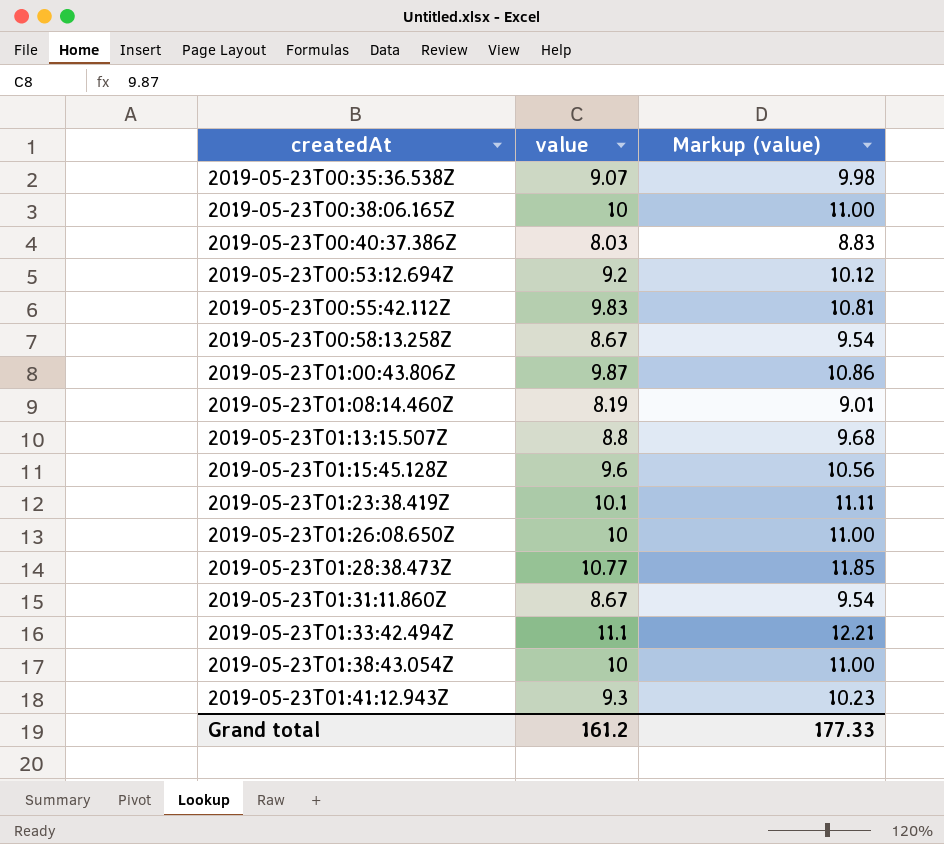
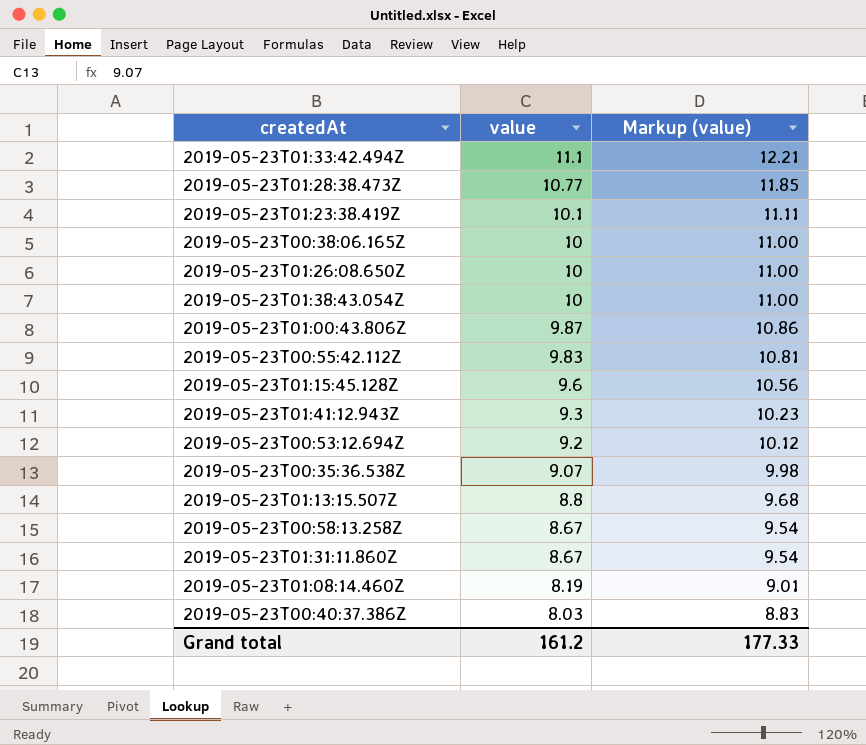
row order: createdAt ascending -> value descending

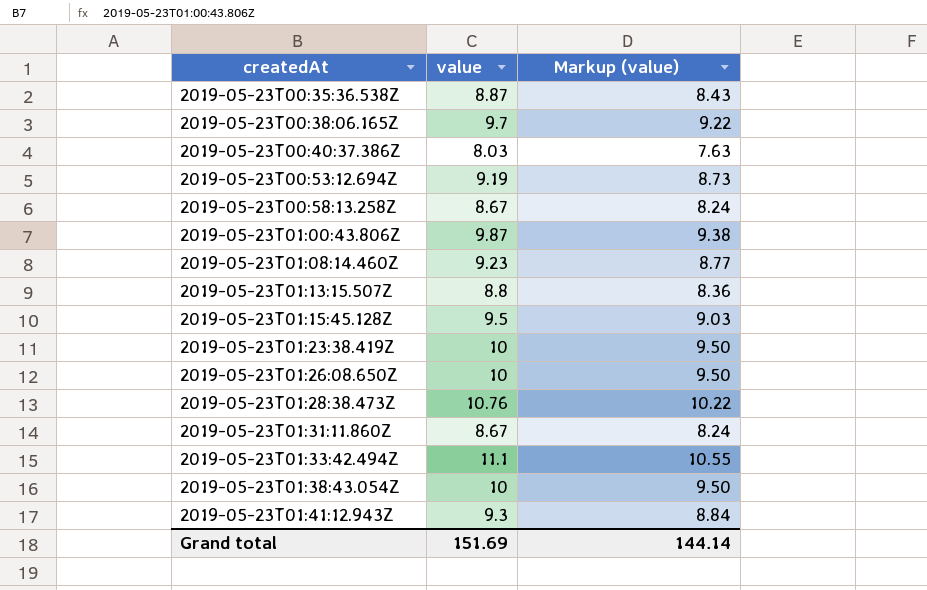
row order: value descending -> createdAt ascending
column Markup (value) | formula: [value] * 1.1 -> [value] * 0.95
row 2019-05-23T00:55:42.112Z: 9.83 | 10.81 -> none
2019-05-23T00:35:36.538Z | value: 9.07 -> 8.87
2019-05-23T00:38:06.165Z | value: 10 -> 9.7
2019-05-23T00:53:12.694Z | value: 9.2 -> 9.19
2019-05-23T01:08:14.460Z | value: 8.19 -> 9.23
2019-05-23T01:15:45.128Z | value: 9.6 -> 9.5
2019-05-23T01:23:38.419Z | value: 10.1 -> 10
2019-05-23T01:28:38.473Z | value: 10.77 -> 10.76
Grand total | value: 161.2 -> 151.69
Grand total | Markup (value): 177.33 -> 144.14

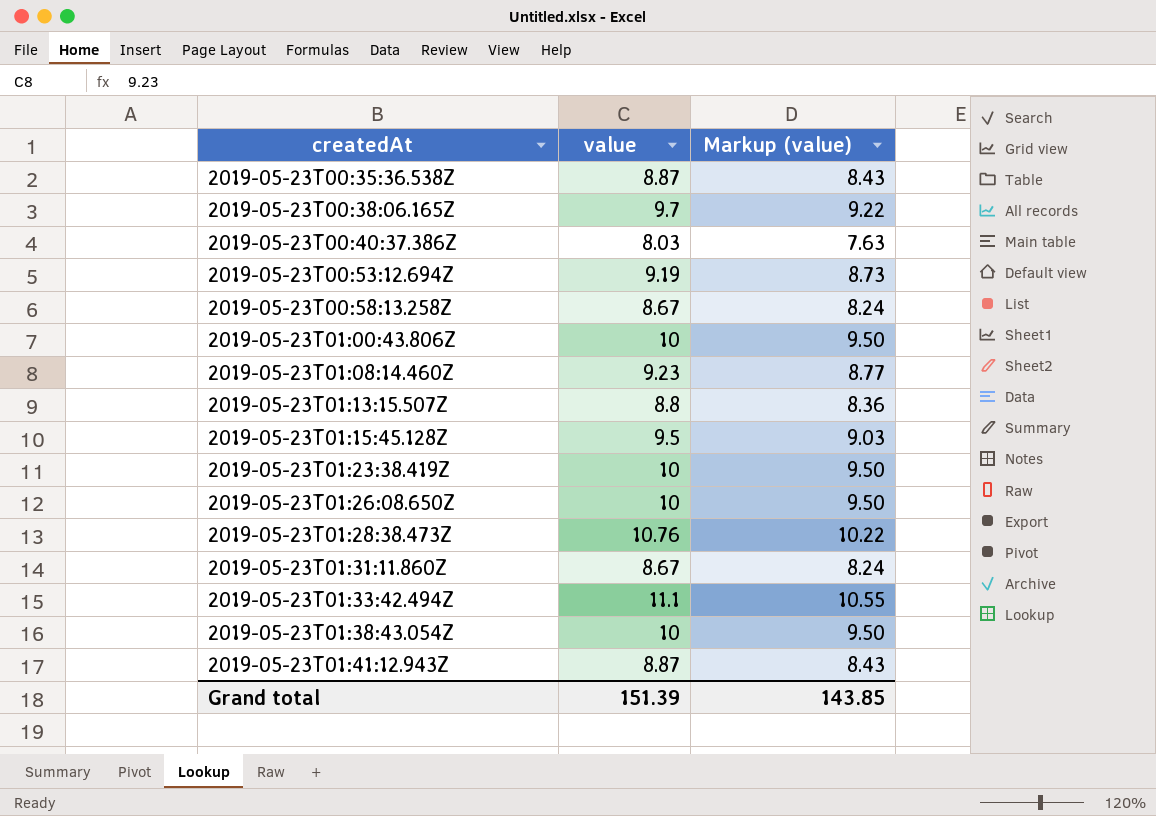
2019-05-23T01:00:43.806Z | value: 9.87 -> 10
2019-05-23T01:00:43.806Z | Markup (value): 9.38 -> 9.50
2019-05-23T01:41:12.943Z | value: 9.3 -> 8.87
2019-05-23T01:41:12.943Z | Markup (value): 8.84 -> 8.43
Grand total | value: 151.69 -> 151.39
Grand total | Markup (value): 144.14 -> 143.85

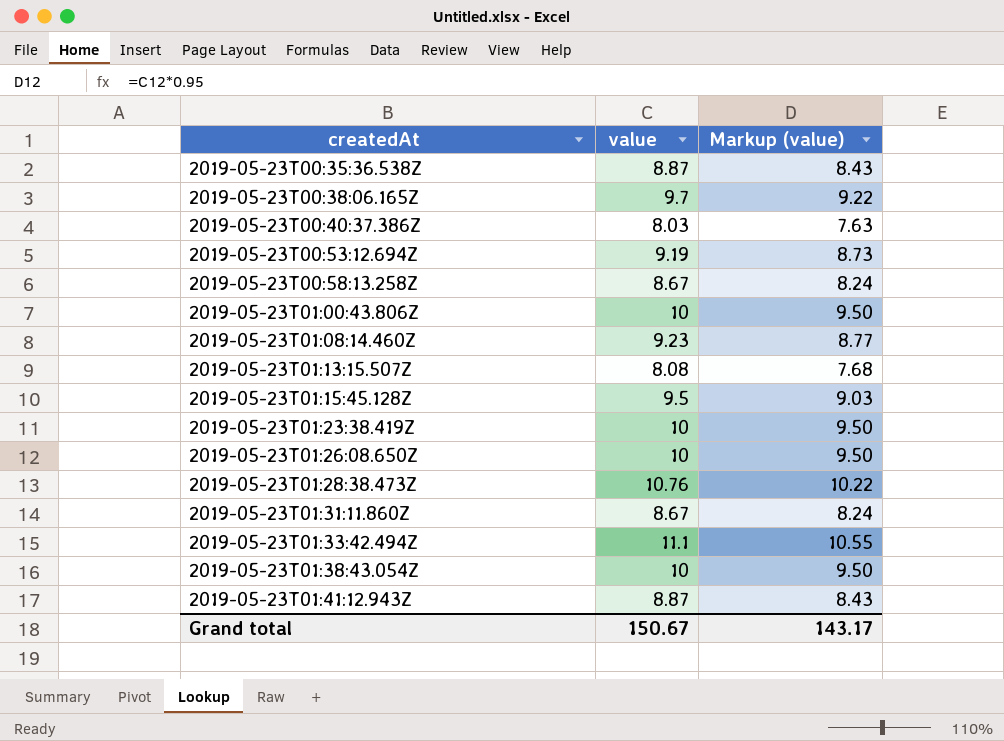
2019-05-23T01:13:15.507Z | value: 8.8 -> 8.08
2019-05-23T01:13:15.507Z | Markup (value): 8.36 -> 7.68
Grand total | value: 151.39 -> 150.67
Grand total | Markup (value): 143.85 -> 143.17

